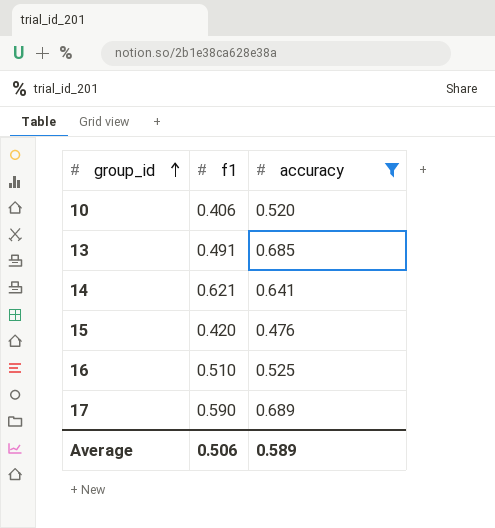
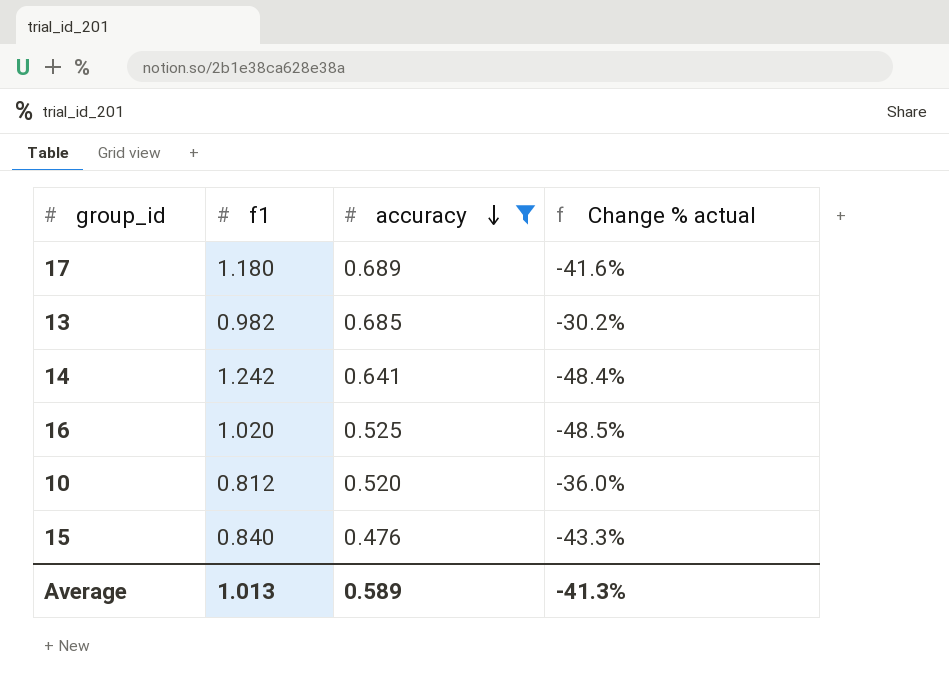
row order: group_id ascending -> accuracy descending
column Change % actual | formula: none -> ([accuracy] - [f1]) / [f1]
17 | f1: 0.590 -> 1.180
13 | f1: 0.491 -> 0.982
14 | f1: 0.621 -> 1.242
16 | f1: 0.510 -> 1.020
10 | f1: 0.406 -> 0.812
15 | f1: 0.420 -> 0.840
Average | f1: 0.506 -> 1.013

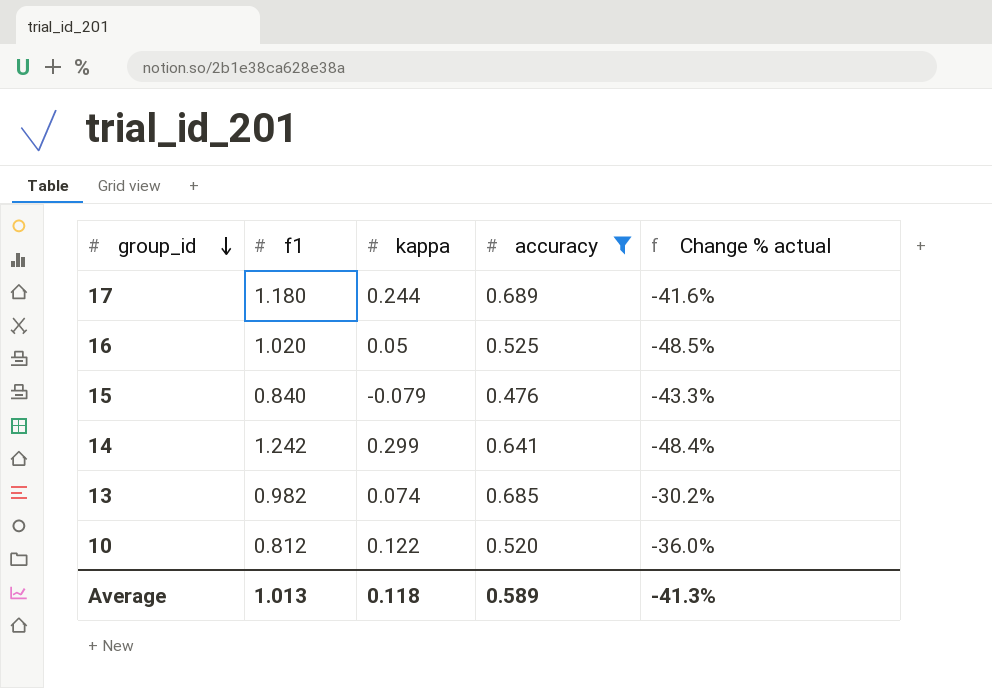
row order: accuracy descending -> group_id descending
column kappa | position: none -> 3

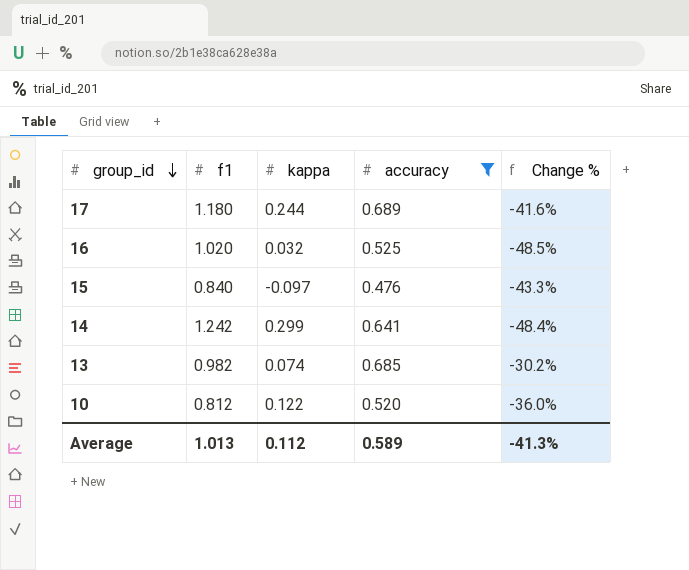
column name: Change % actual -> Change %
16 | kappa: 0.05 -> 0.032
15 | kappa: -0.079 -> -0.097
Average | kappa: 0.118 -> 0.112

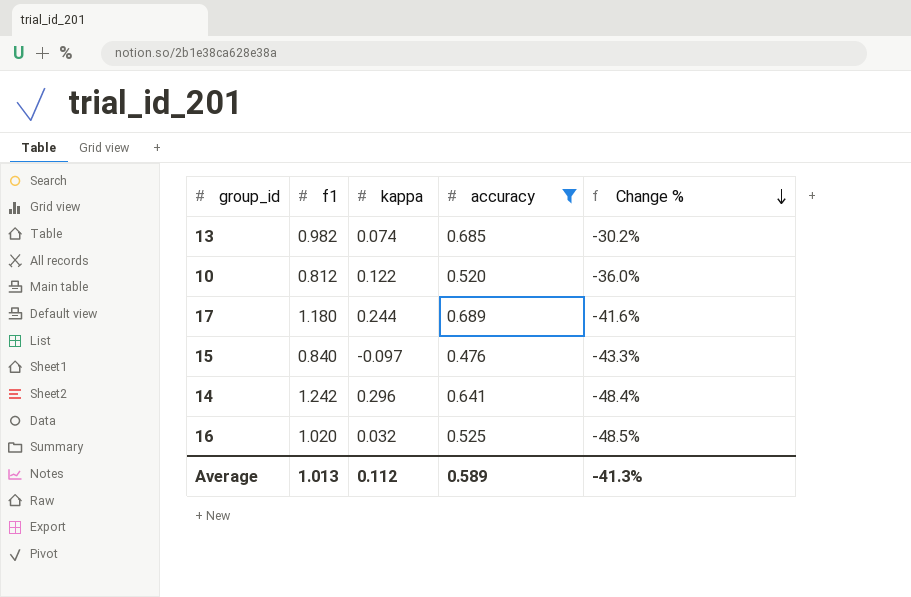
row order: group_id descending -> Change % descending
14 | kappa: 0.299 -> 0.296

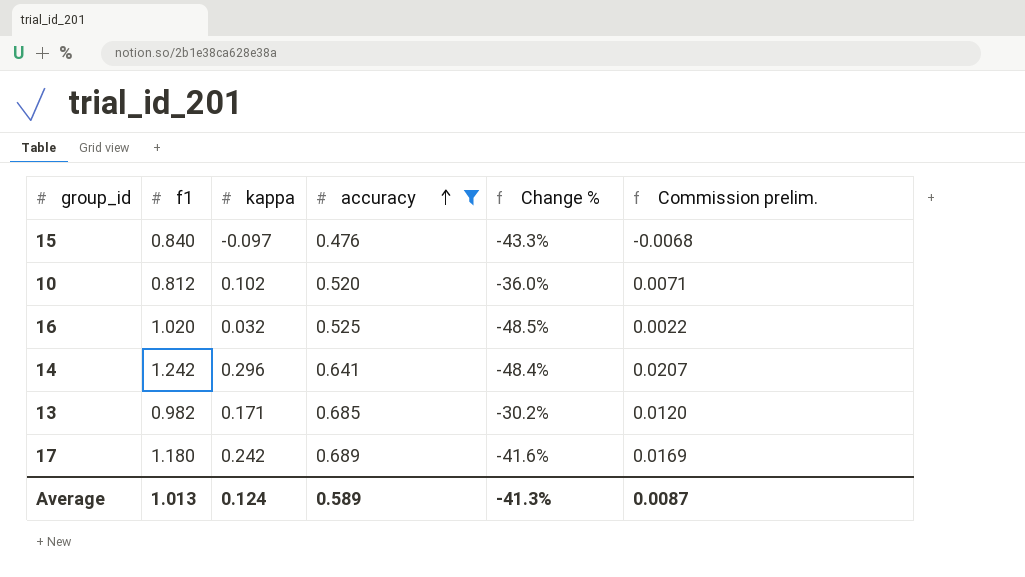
row order: Change % descending -> accuracy ascending
column Commission prelim. | formula: none -> [kappa] * 0.07
10 | kappa: 0.122 -> 0.102
13 | kappa: 0.074 -> 0.171
17 | kappa: 0.244 -> 0.242
Average | kappa: 0.112 -> 0.124

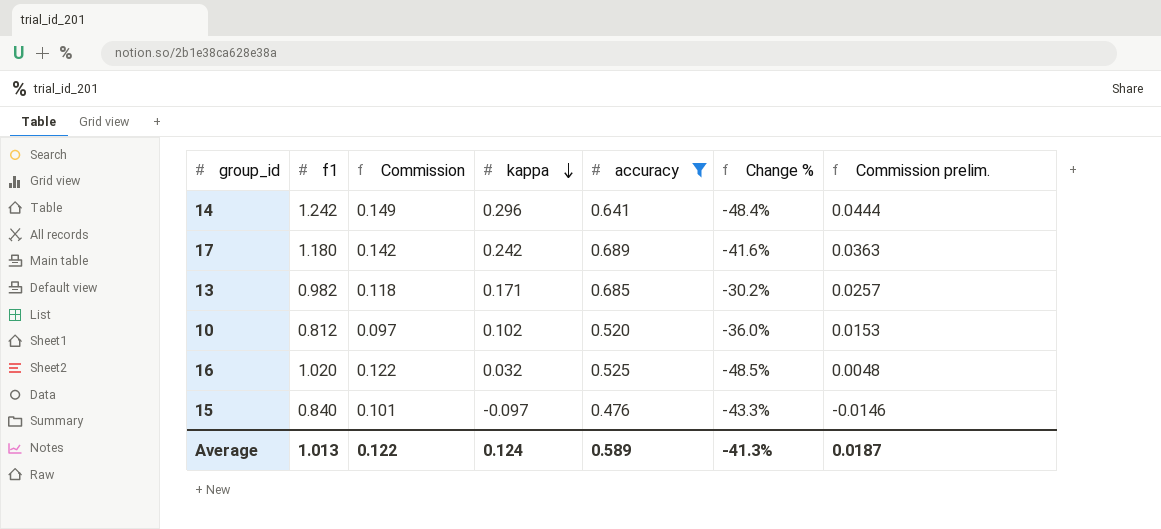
row order: accuracy ascending -> kappa descending
column Commission | formula: none -> [f1] * 0.12
column Commission prelim. | formula: [kappa] * 0.07 -> [kappa] * 0.15
Average | Commission prelim.: 0.0087 -> 0.0187

